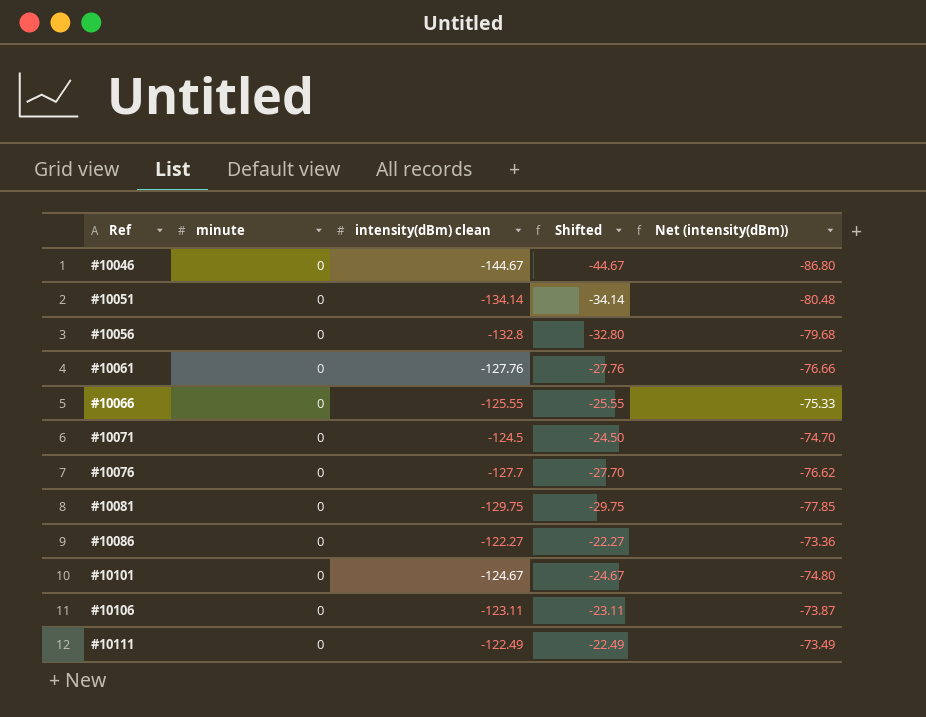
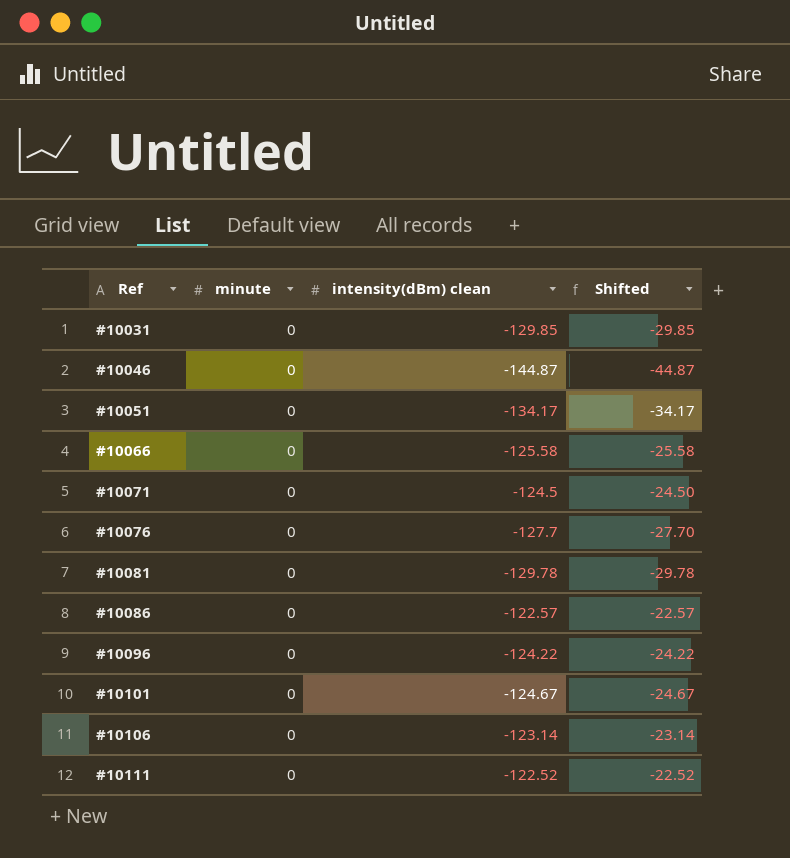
column Net (intensity(dBm)) | formula: [intensity(dBm) clean] * 0.6 -> none
row #10056: 0 | -132.8 | -32.80 | -79.68 -> none
row #10061: 0 | -127.76 | -27.76 | -76.66 -> none
row #10031: none -> 0 | -129.85 | -29.85
#10046 | intensity(dBm) clean: -144.67 -> -144.87
#10046 | Shifted: -44.67 -> -44.87
#10051 | intensity(dBm) clean: -134.14 -> -134.17
#10051 | Shifted: -34.14 -> -34.17
#10066 | intensity(dBm) clean: -125.55 -> -125.58
#10066 | Shifted: -25.55 -> -25.58
#10081 | intensity(dBm) clean: -129.75 -> -129.78
#10081 | Shifted: -29.75 -> -29.78
#10086 | intensity(dBm) clean: -122.27 -> -122.57
#10086 | Shifted: -22.27 -> -22.57
row #10096: none -> 0 | -124.22 | -24.22
#10106 | intensity(dBm) clean: -123.11 -> -123.14
#10106 | Shifted: -23.11 -> -23.14
#10111 | intensity(dBm) clean: -122.49 -> -122.52
#10111 | Shifted: -22.49 -> -22.52

